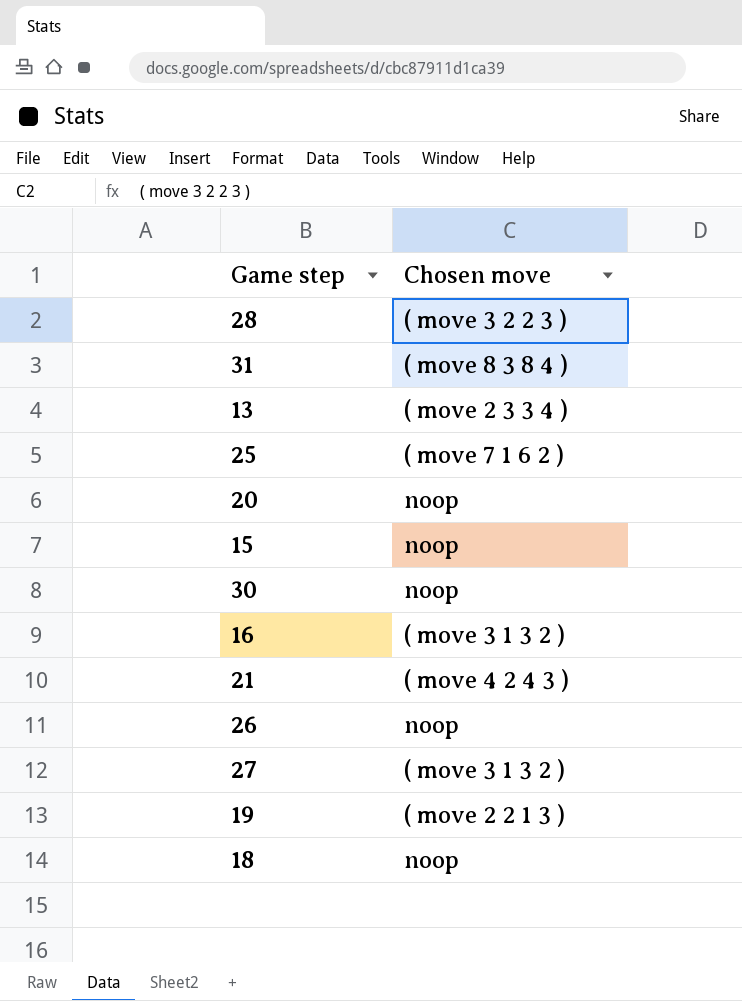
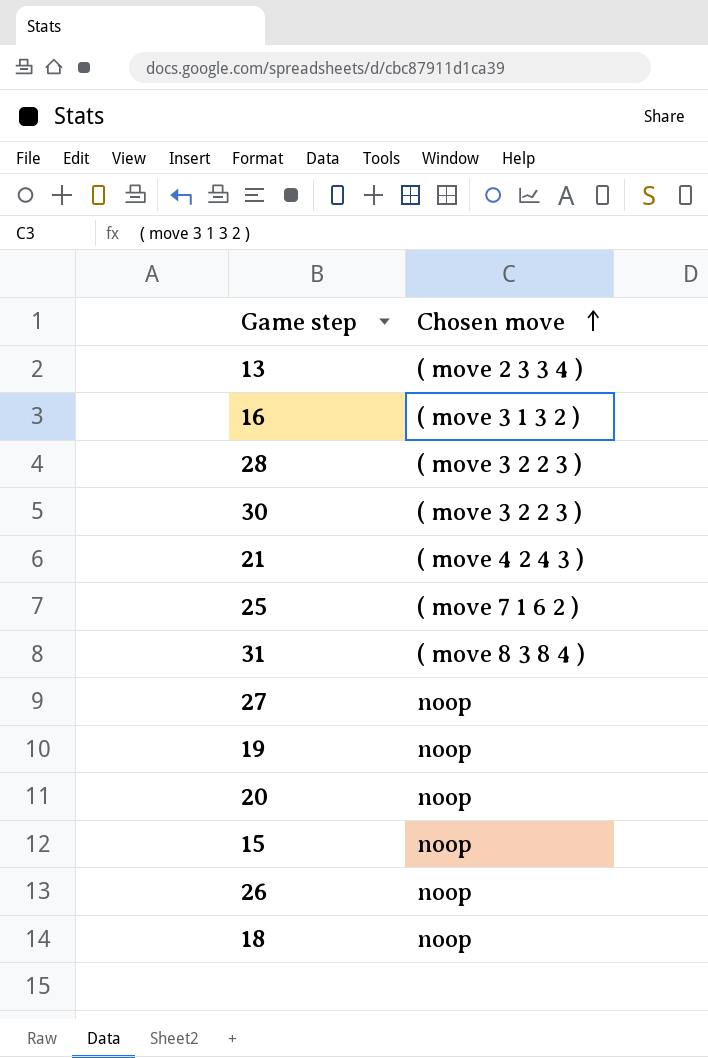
row order: none -> Chosen move ascending
30 | Chosen move: noop -> ( move 3 2 2 3 )
27 | Chosen move: ( move 3 1 3 2 ) -> noop
19 | Chosen move: ( move 2 2 1 3 ) -> noop

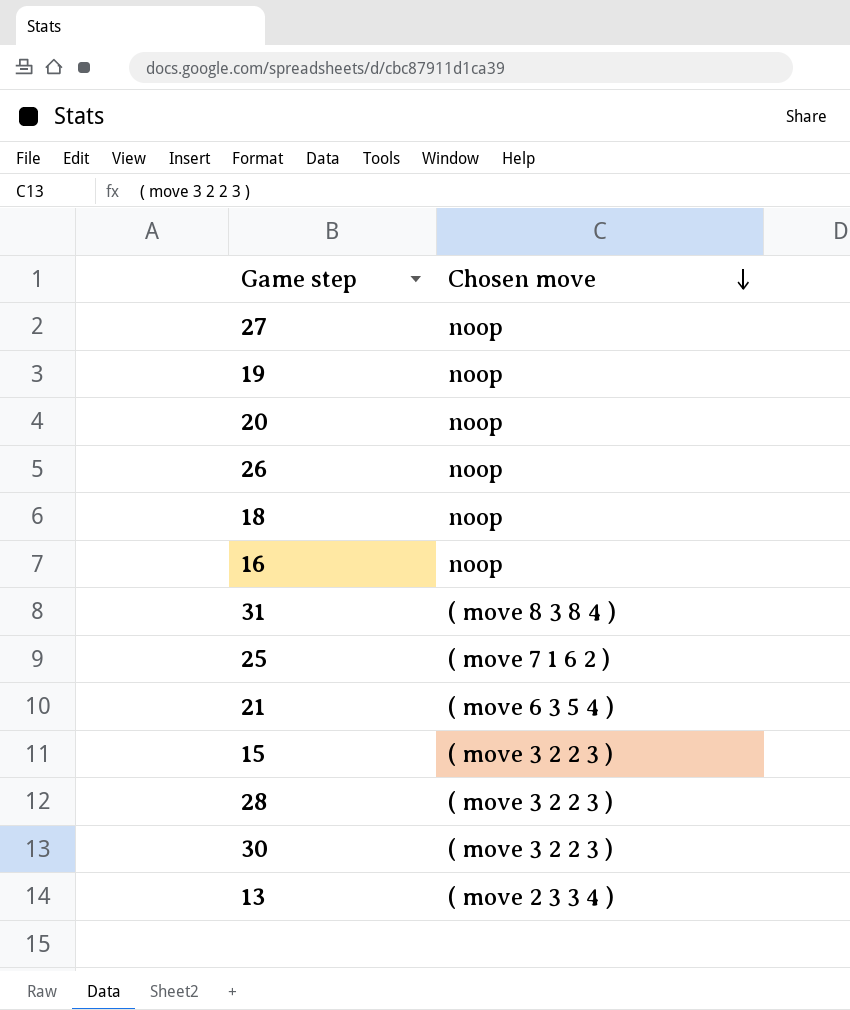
row order: Chosen move ascending -> Chosen move descending
16 | Chosen move: ( move 3 1 3 2 ) -> noop
21 | Chosen move: ( move 4 2 4 3 ) -> ( move 6 3 5 4 )
15 | Chosen move: noop -> ( move 3 2 2 3 )

